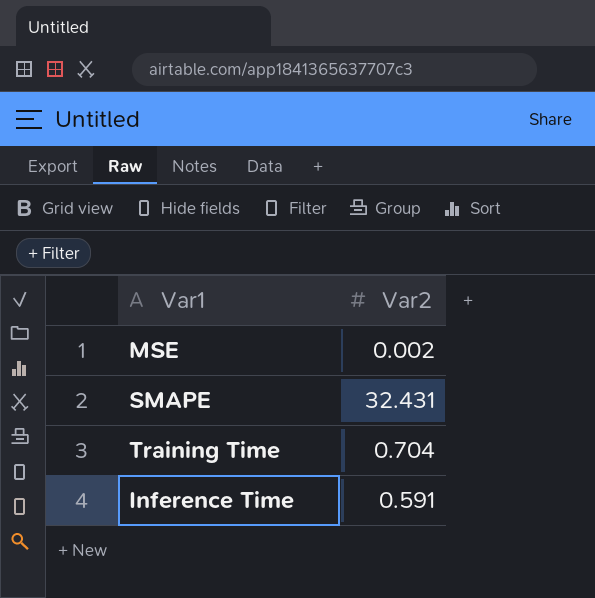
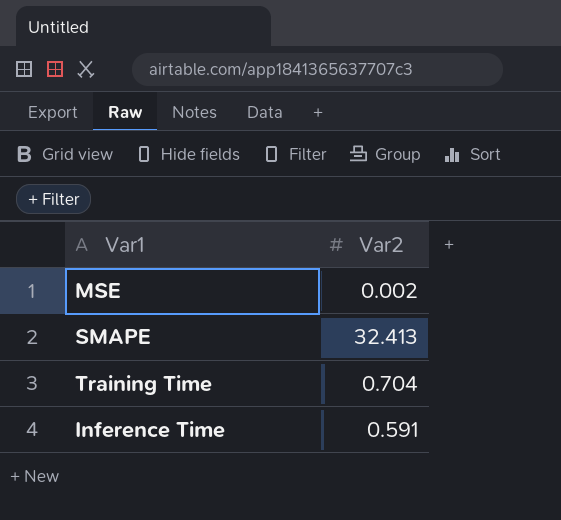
SMAPE | Var2: 32.431 -> 32.413

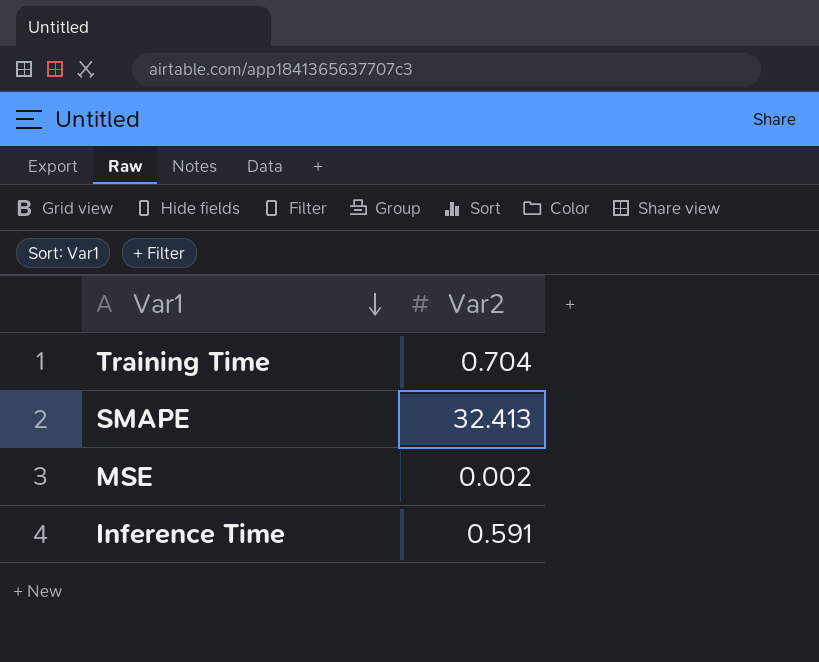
row order: none -> Var1 descending

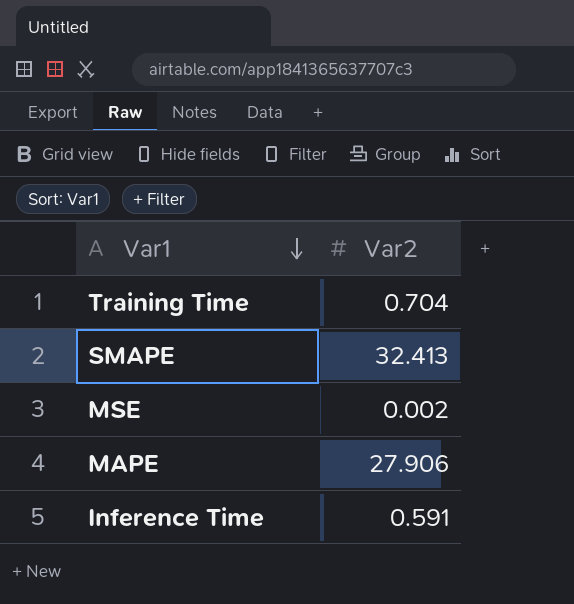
row MAPE: none -> 27.906

